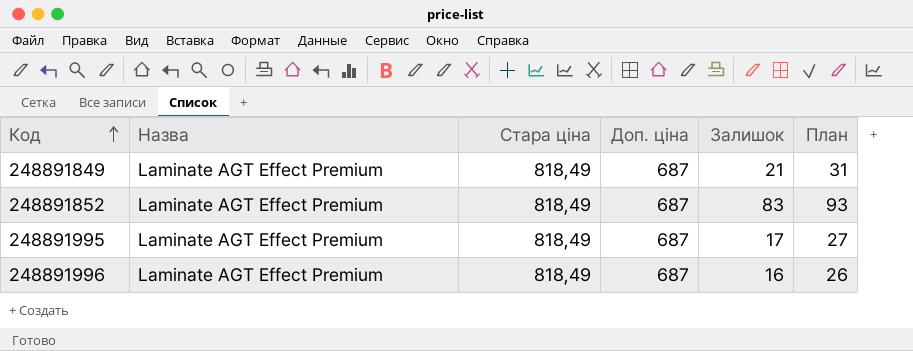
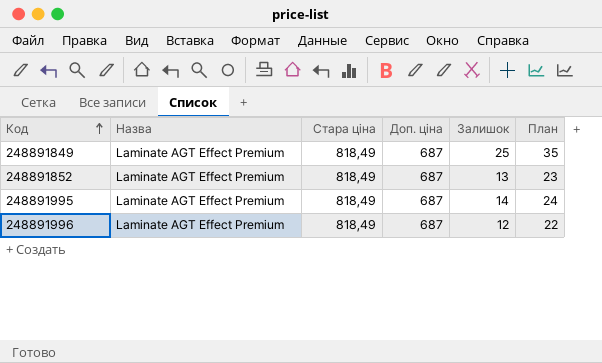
248891849 | Залишок: 21 -> 25
248891849 | План: 31 -> 35
248891852 | Залишок: 83 -> 13
248891852 | План: 93 -> 23
248891995 | Залишок: 17 -> 14
248891995 | План: 27 -> 24
248891996 | Залишок: 16 -> 12
248891996 | План: 26 -> 22

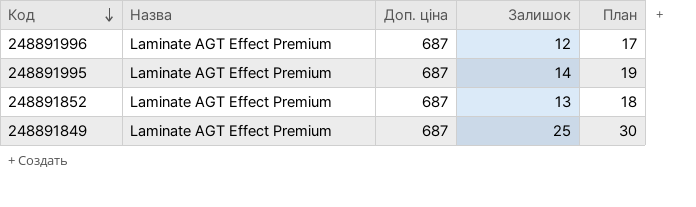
row order: Код ascending -> Код descending
column Стара ціна | position: 3 -> none
column План | formula: [Залишок] + 10 -> [Залишок] + 5

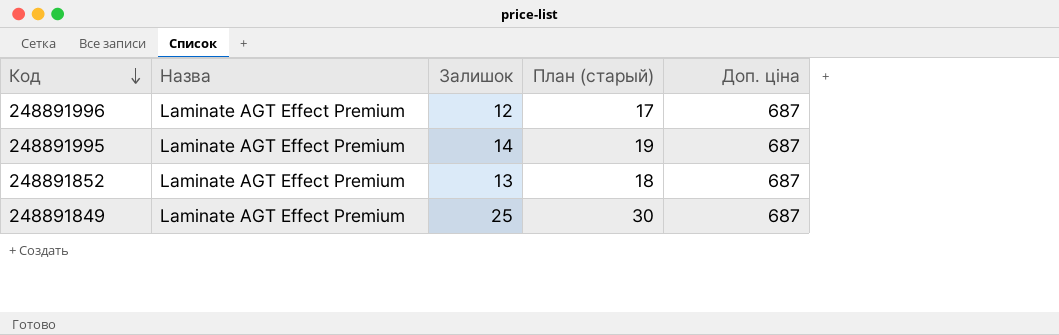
column name: План -> План (старый)
column Доп. ціна | position: 3 -> 5

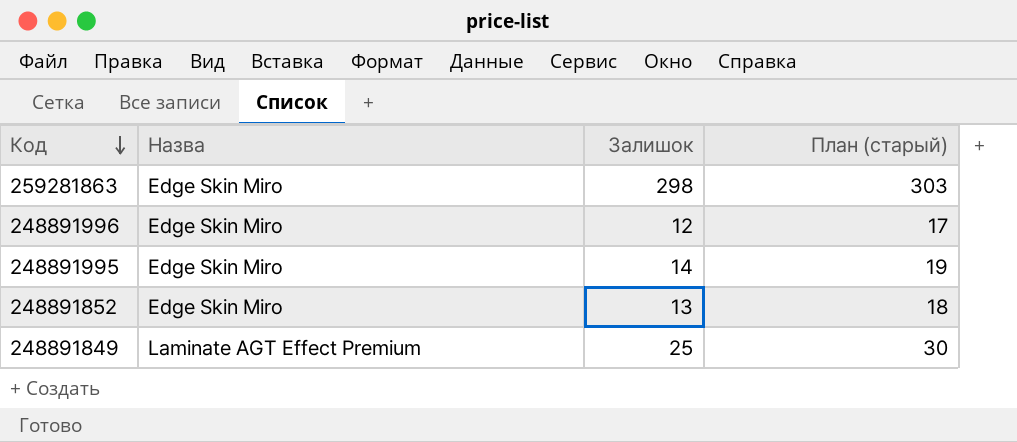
column Доп. ціна | position: 5 -> none
row 259281863: none -> Edge Skin Miro | 298 | 303
248891996 | Назва: Laminate AGT Effect Premium -> Edge Skin Miro
248891995 | Назва: Laminate AGT Effect Premium -> Edge Skin Miro
248891852 | Назва: Laminate AGT Effect Premium -> Edge Skin Miro

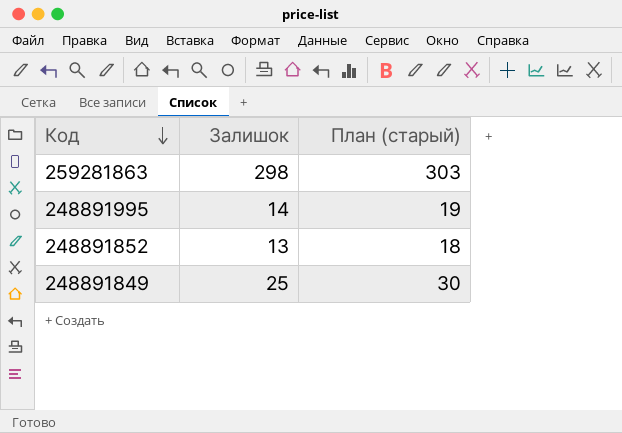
column Назва | position: 2 -> none
row 248891996: Edge Skin Miro | 12 | 17 -> none

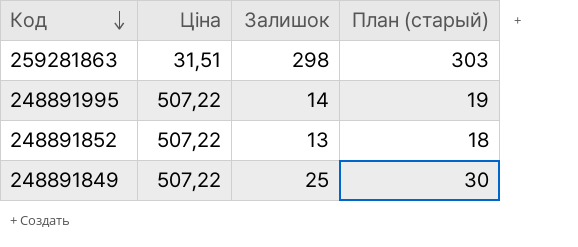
column Ціна | position: none -> 2

